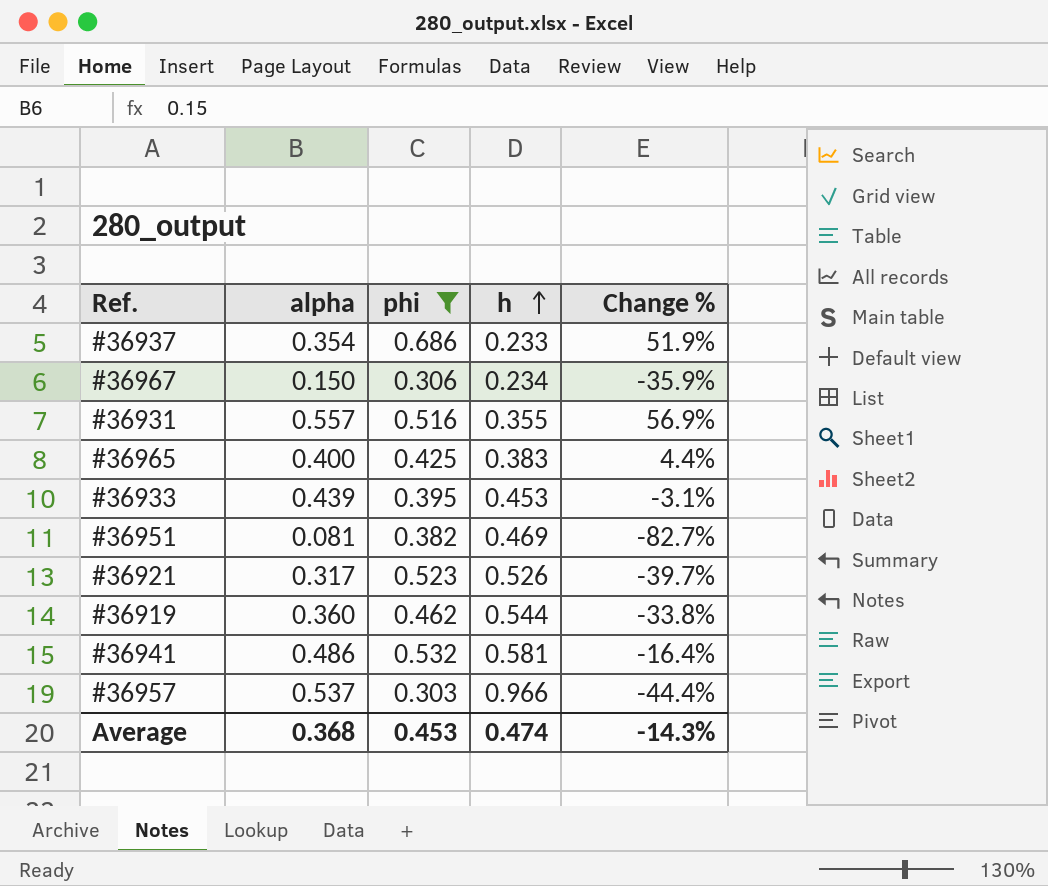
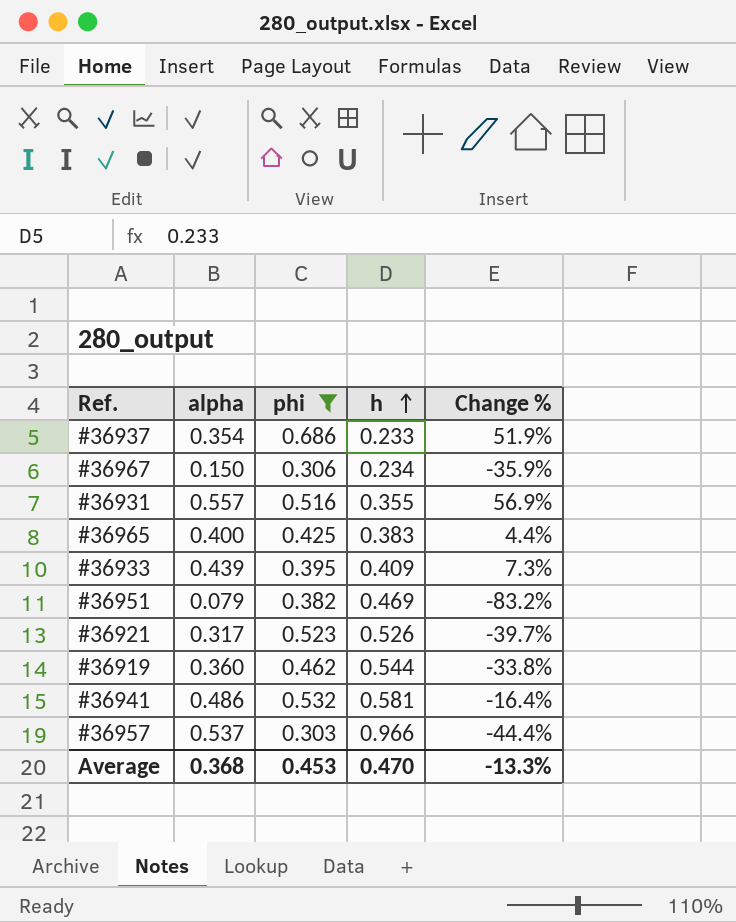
#36933 | h: 0.453 -> 0.409
#36933 | Change %: -3.1% -> 7.3%
#36951 | alpha: 0.081 -> 0.079
#36951 | Change %: -82.7% -> -83.2%
Average | h: 0.474 -> 0.470
Average | Change %: -14.3% -> -13.3%

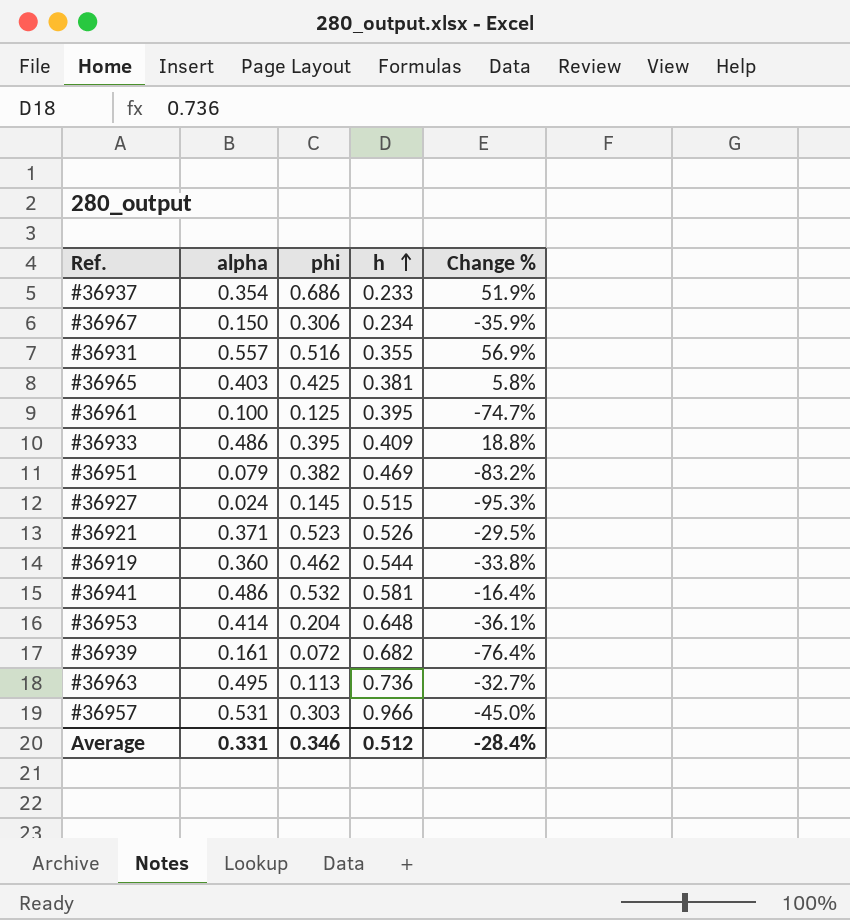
filter: phi >= 0.303 -> none
#36965 | alpha: 0.400 -> 0.403
#36965 | h: 0.383 -> 0.381
#36965 | Change %: 4.4% -> 5.8%
#36933 | alpha: 0.439 -> 0.486
#36933 | Change %: 7.3% -> 18.8%
#36921 | alpha: 0.317 -> 0.371
#36921 | Change %: -39.7% -> -29.5%
#36957 | alpha: 0.537 -> 0.531
#36957 | Change %: -44.4% -> -45.0%
Average | alpha: 0.368 -> 0.331
Average | phi: 0.453 -> 0.346
Average | h: 0.470 -> 0.512
Average | Change %: -13.3% -> -28.4%

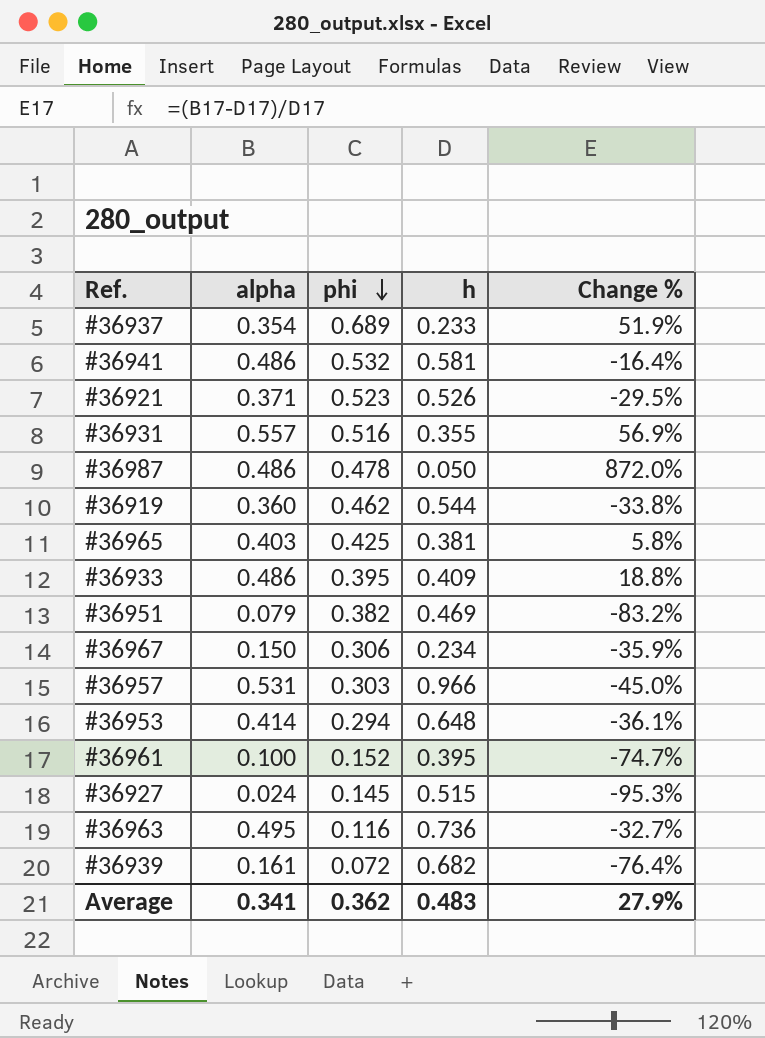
row order: h ascending -> phi descending
#36937 | phi: 0.686 -> 0.689
row #36987: none -> 0.486 | 0.478 | 0.050 | 872.0%
#36953 | phi: 0.204 -> 0.294
#36961 | phi: 0.125 -> 0.152
#36963 | phi: 0.113 -> 0.116
Average | alpha: 0.331 -> 0.341
Average | phi: 0.346 -> 0.362
Average | h: 0.512 -> 0.483
Average | Change %: -28.4% -> 27.9%

